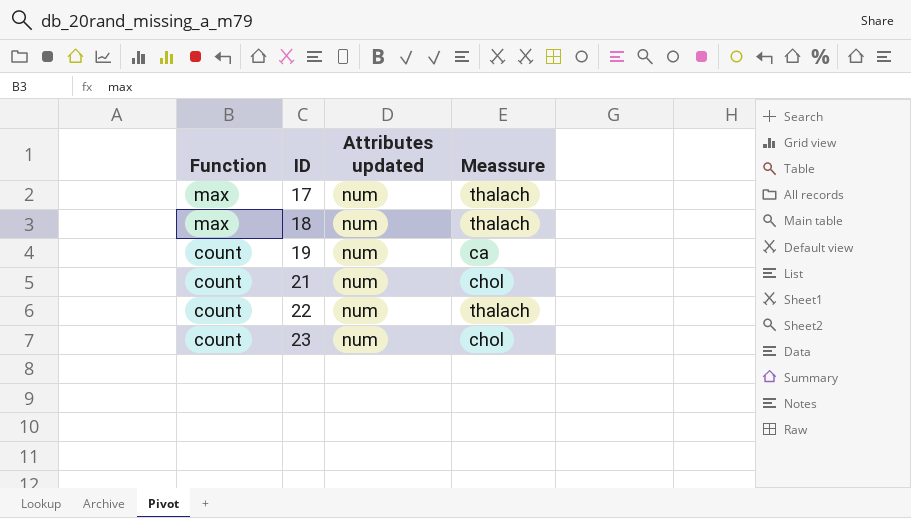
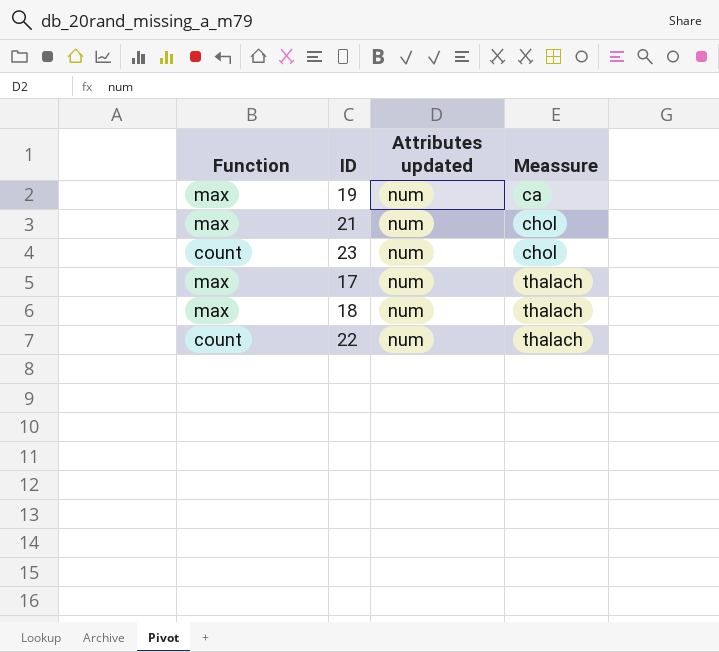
row order: Function descending -> Meassure ascending
19 | Function: count -> max
21 | Function: count -> max

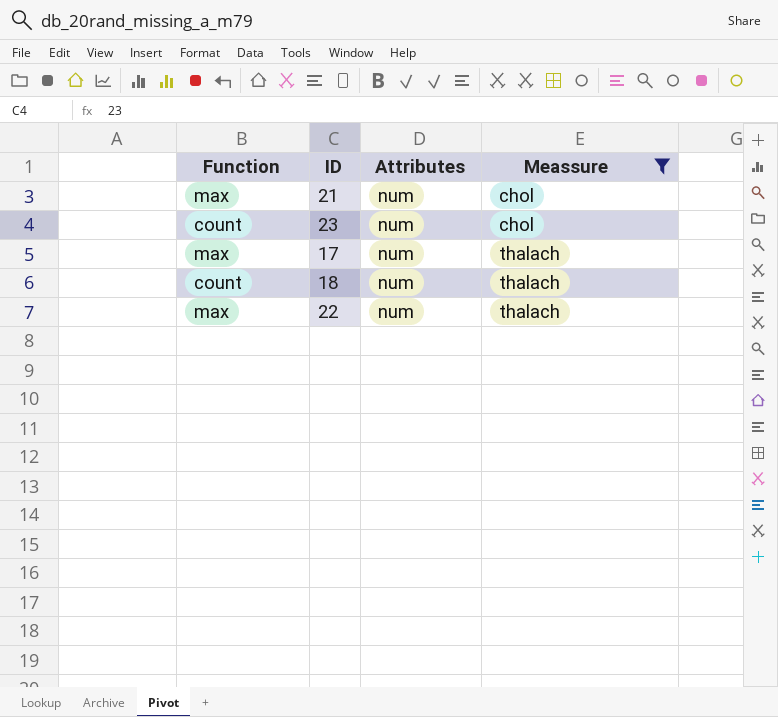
filter: none -> Meassure != ca
column name: Attributes updated -> Attributes
18 | Function: max -> count
22 | Function: count -> max

